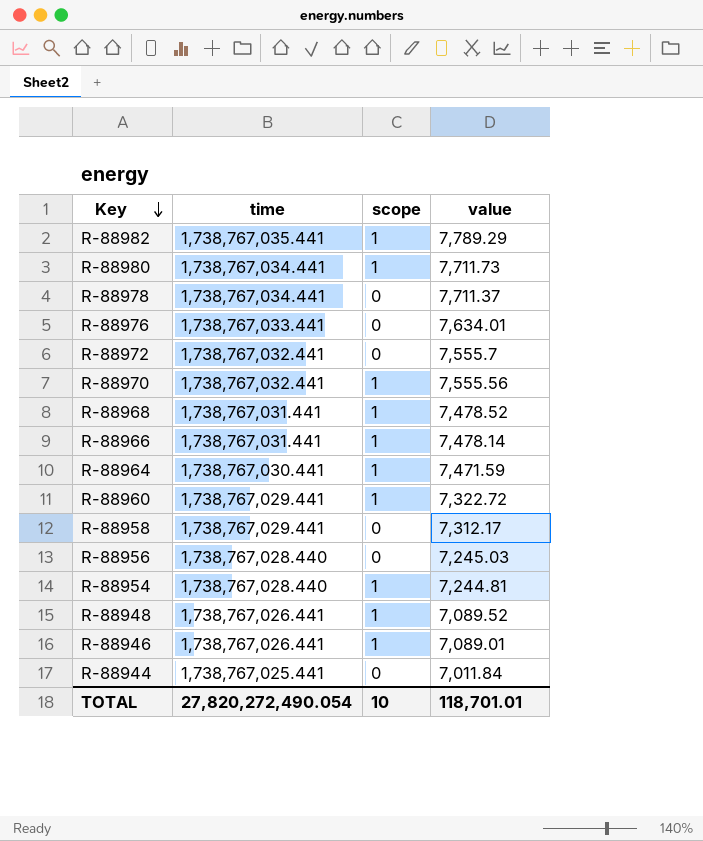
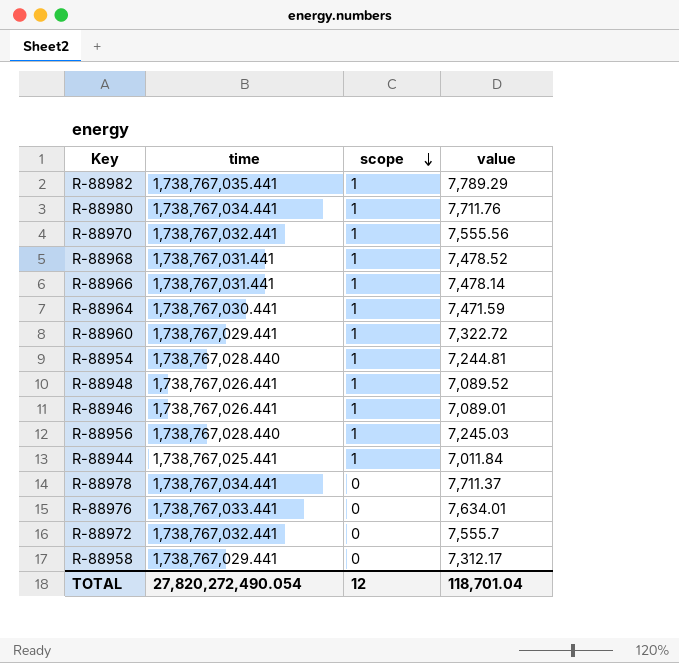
row order: Key descending -> scope descending
R-88980 | value: 7,711.73 -> 7,711.76
R-88956 | scope: 0 -> 1
R-88944 | scope: 0 -> 1
TOTAL | scope: 10 -> 12
TOTAL | value: 118,701.01 -> 118,701.04

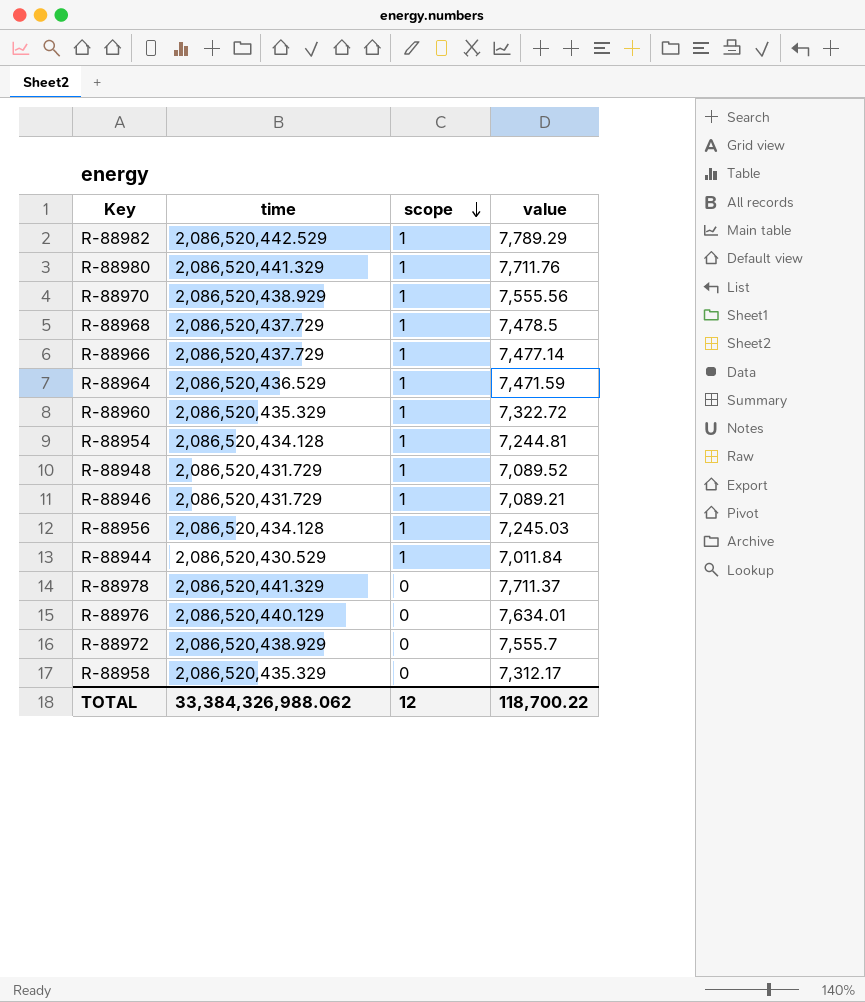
R-88982 | time: 1,738,767,035.441 -> 2,086,520,442.529
R-88980 | time: 1,738,767,034.441 -> 2,086,520,441.329
R-88970 | time: 1,738,767,032.441 -> 2,086,520,438.929
R-88968 | time: 1,738,767,031.441 -> 2,086,520,437.729
R-88968 | value: 7,478.52 -> 7,478.5
R-88966 | time: 1,738,767,031.441 -> 2,086,520,437.729
R-88966 | value: 7,478.14 -> 7,477.14
R-88964 | time: 1,738,767,030.441 -> 2,086,520,436.529
R-88960 | time: 1,738,767,029.441 -> 2,086,520,435.329
R-88954 | time: 1,738,767,028.440 -> 2,086,520,434.128
R-88948 | time: 1,738,767,026.441 -> 2,086,520,431.729
R-88946 | time: 1,738,767,026.441 -> 2,086,520,431.729
R-88946 | value: 7,089.01 -> 7,089.21
R-88956 | time: 1,738,767,028.440 -> 2,086,520,434.128
R-88944 | time: 1,738,767,025.441 -> 2,086,520,430.529
R-88978 | time: 1,738,767,034.441 -> 2,086,520,441.329
R-88976 | time: 1,738,767,033.441 -> 2,086,520,440.129
R-88972 | time: 1,738,767,032.441 -> 2,086,520,438.929
R-88958 | time: 1,738,767,029.441 -> 2,086,520,435.329
TOTAL | time: 27,820,272,490.054 -> 33,384,326,988.062
TOTAL | value: 118,701.04 -> 118,700.22

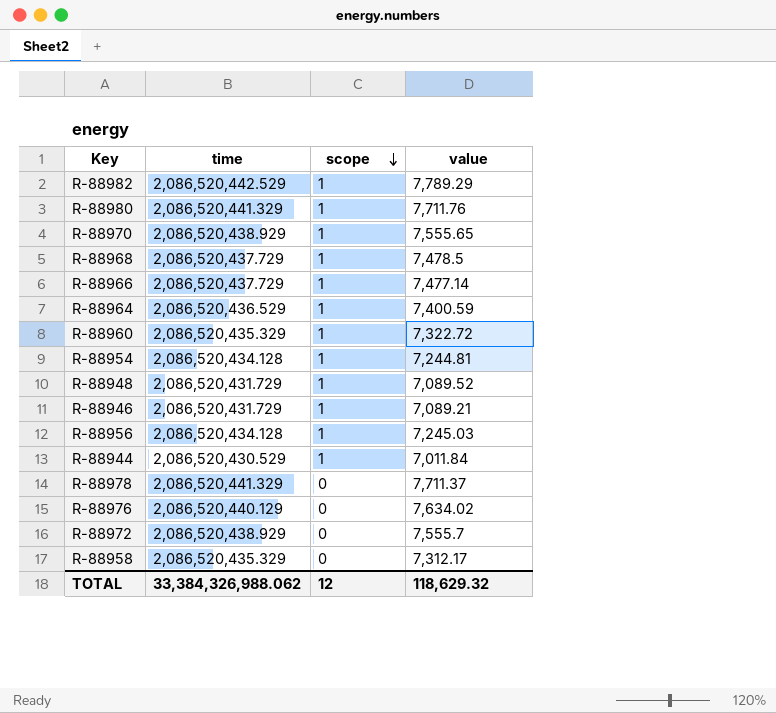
R-88970 | value: 7,555.56 -> 7,555.65
R-88964 | value: 7,471.59 -> 7,400.59
R-88976 | value: 7,634.01 -> 7,634.02
TOTAL | value: 118,700.22 -> 118,629.32

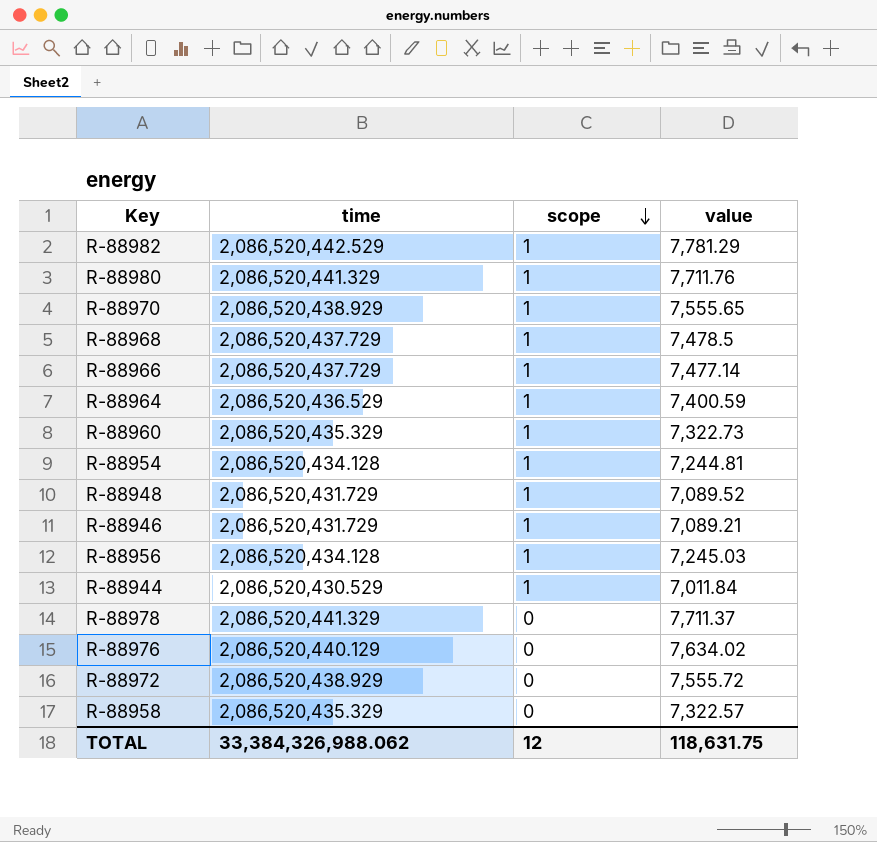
R-88982 | value: 7,789.29 -> 7,781.29
R-88960 | value: 7,322.72 -> 7,322.73
R-88972 | value: 7,555.7 -> 7,555.72
R-88958 | value: 7,312.17 -> 7,322.57
TOTAL | value: 118,629.32 -> 118,631.75

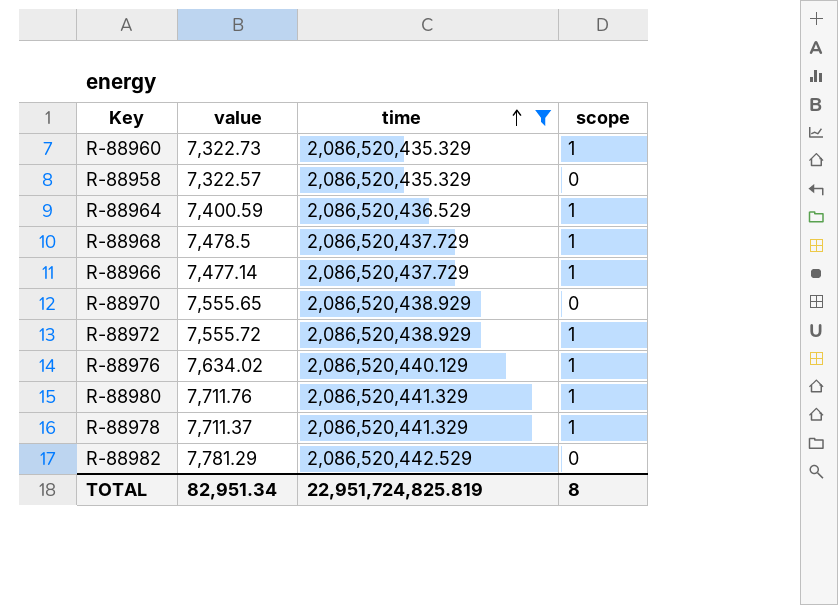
filter: none -> time >= 2,086,520,435.329
row order: scope descending -> time ascending
column value | position: 4 -> 2
R-88970 | scope: 1 -> 0
R-88972 | scope: 0 -> 1
R-88976 | scope: 0 -> 1
R-88978 | scope: 0 -> 1
R-88982 | scope: 1 -> 0
TOTAL | value: 118,631.75 -> 82,951.34
TOTAL | time: 33,384,326,988.062 -> 22,951,724,825.819
TOTAL | scope: 12 -> 8

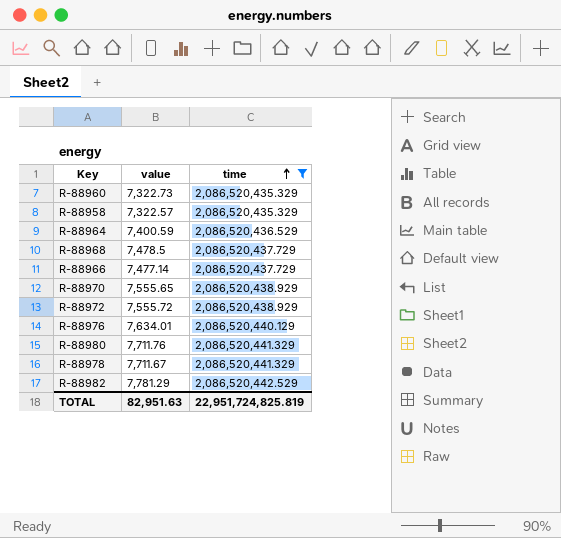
column scope | position: 4 -> none
R-88976 | value: 7,634.02 -> 7,634.01
R-88978 | value: 7,711.37 -> 7,711.67
TOTAL | value: 82,951.34 -> 82,951.63

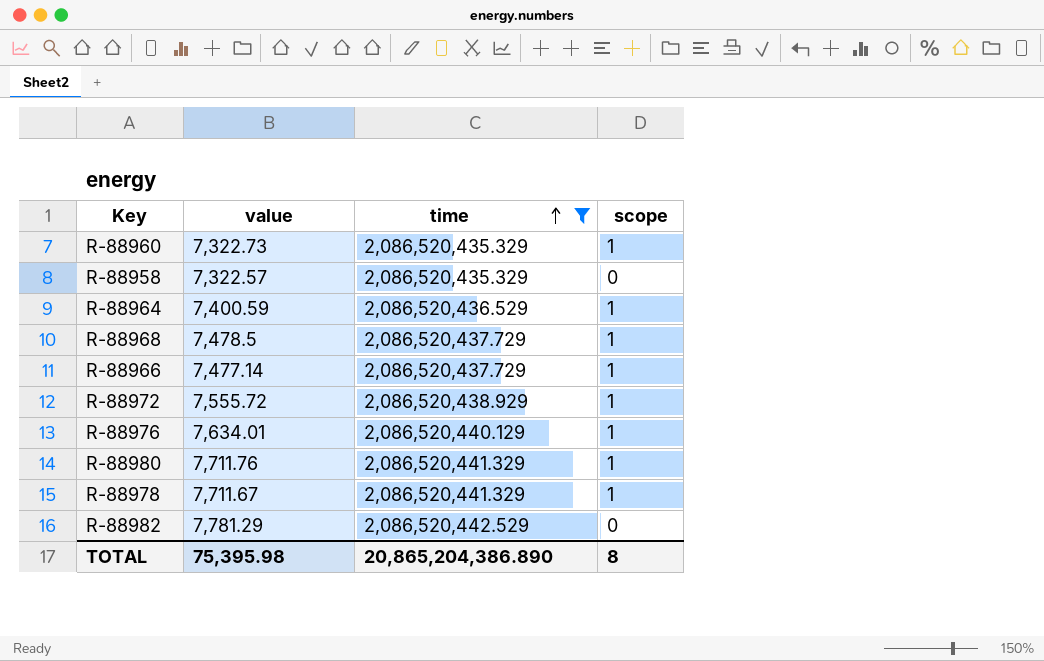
column scope | position: none -> 4
row R-88970: 7,555.65 | 2,086,520,438.929 -> none
TOTAL | value: 82,951.63 -> 75,395.98
TOTAL | time: 22,951,724,825.819 -> 20,865,204,386.890

